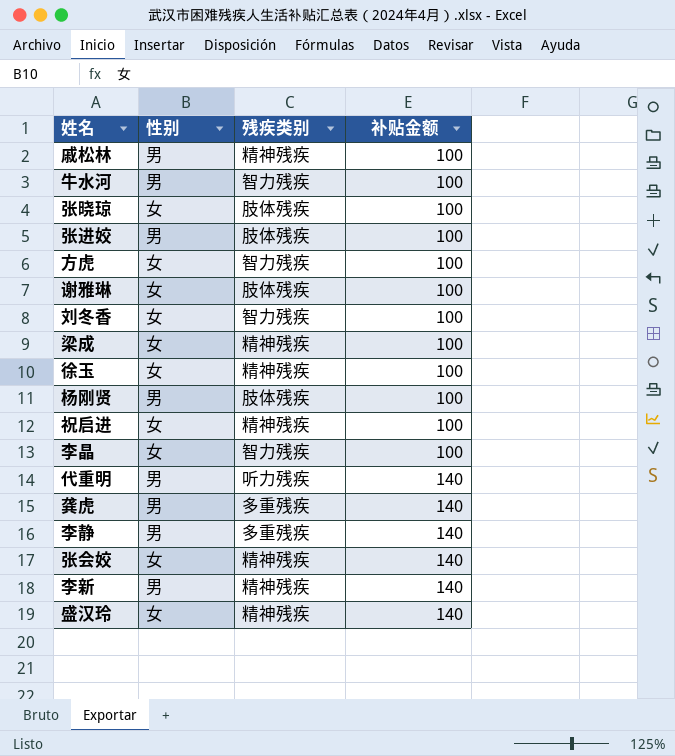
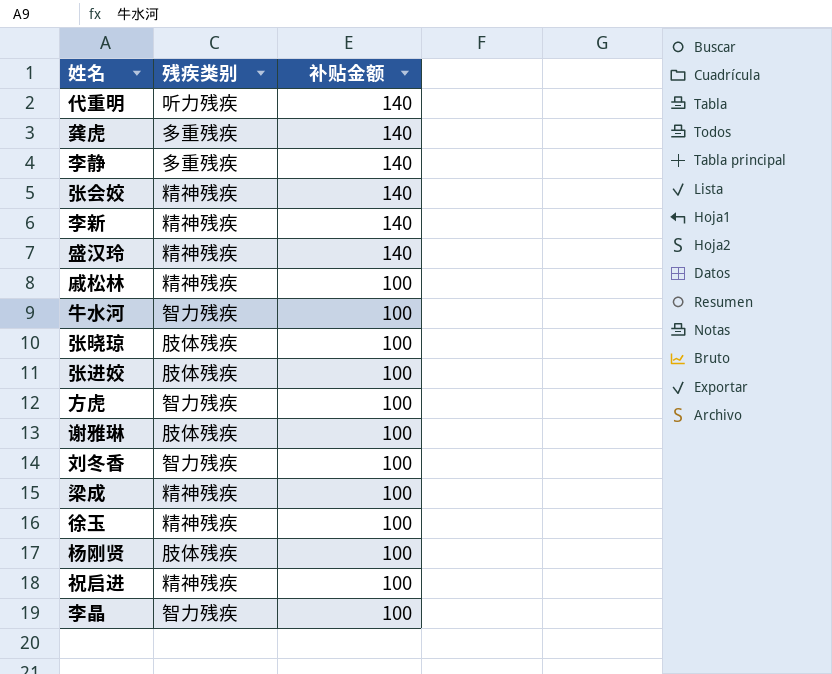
row order: 补贴金额 ascending -> 补贴金额 descending
column 性别 | position: 2 -> none

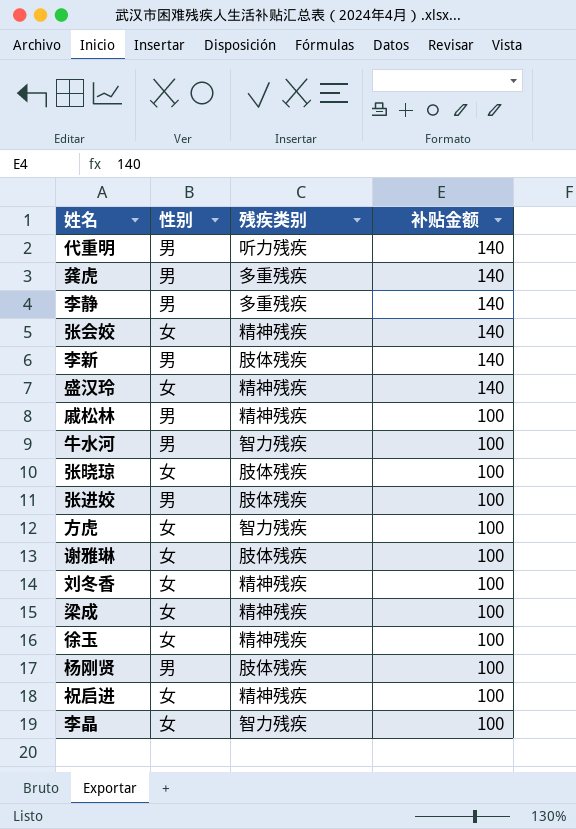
column 性别 | position: none -> 2
李新 | 残疾类别: 精神残疾 -> 肢体残疾
刘冬香 | 残疾类别: 智力残疾 -> 精神残疾

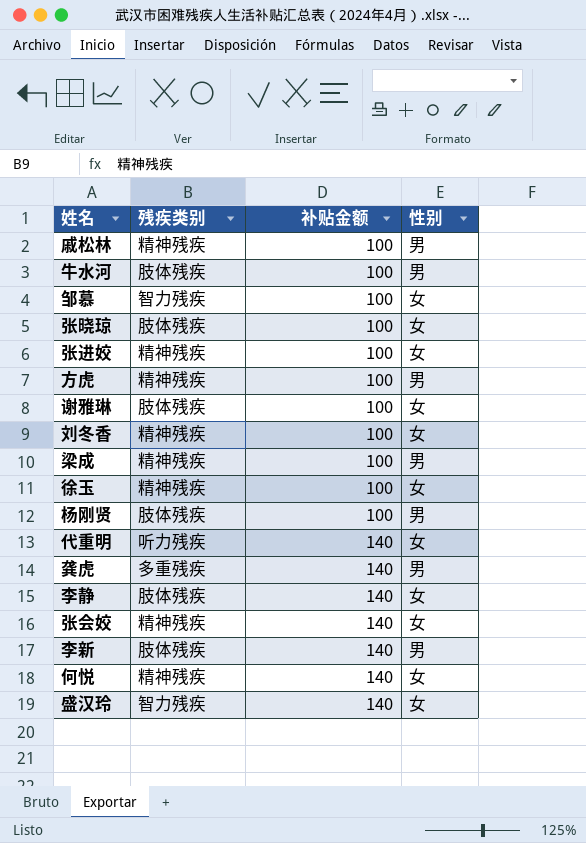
row order: 补贴金额 descending -> 补贴金额 ascending
column 性别 | position: 2 -> 4
row 祝启进: 女 | 精神残疾 | 100 -> none
row 李晶: 女 | 智力残疾 | 100 -> none
牛水河 | 残疾类别: 智力残疾 -> 肢体残疾
row 邹慕: none -> 智力残疾 | 100 | 女
张进姣 | 残疾类别: 肢体残疾 -> 精神残疾
张进姣 | 性别: 男 -> 女
方虎 | 残疾类别: 智力残疾 -> 精神残疾
方虎 | 性别: 女 -> 男
梁成 | 性别: 女 -> 男
代重明 | 性别: 男 -> 女
李静 | 残疾类别: 多重残疾 -> 肢体残疾
李静 | 性别: 男 -> 女
row 何悦: none -> 精神残疾 | 140 | 女
盛汉玲 | 残疾类别: 精神残疾 -> 智力残疾

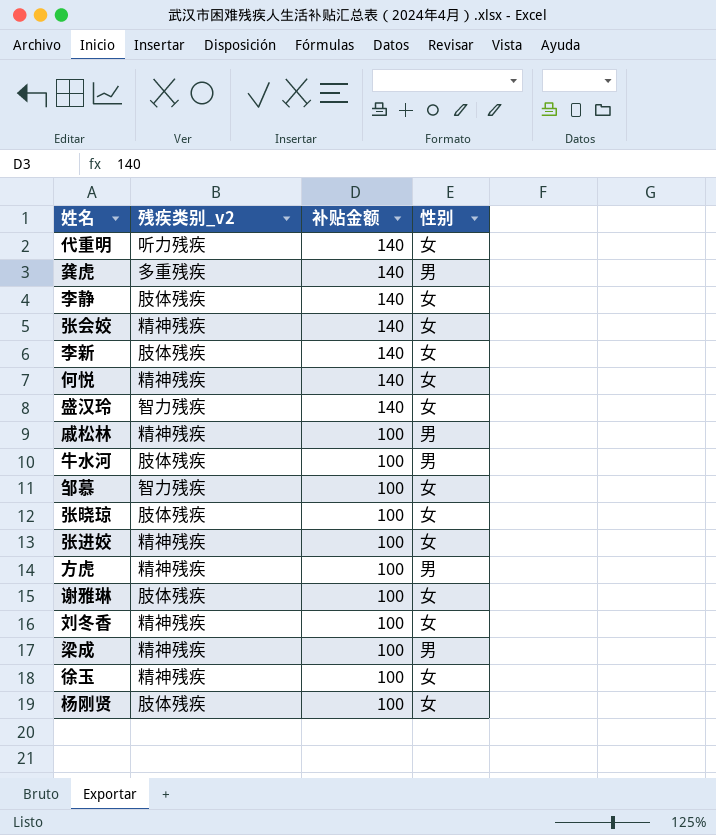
row order: 补贴金额 ascending -> 补贴金额 descending
column name: 残疾类别 -> 残疾类别_v2
李新 | 性别: 男 -> 女
杨刚贤 | 性别: 男 -> 女

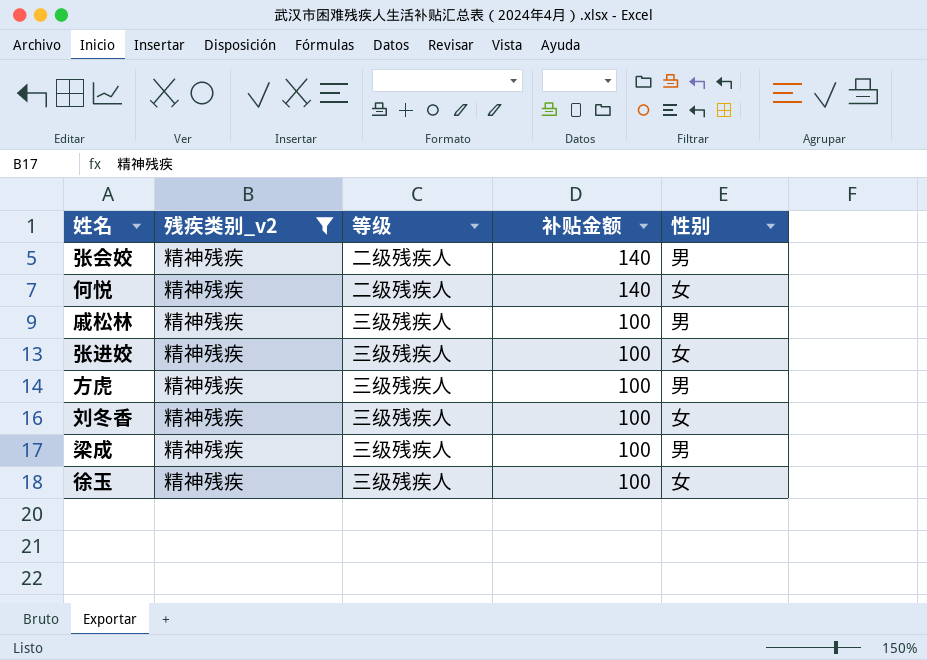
filter: none -> 残疾类别_v2 = 精神残疾
column 等级 | position: none -> 3
张会姣 | 性别: 女 -> 男

